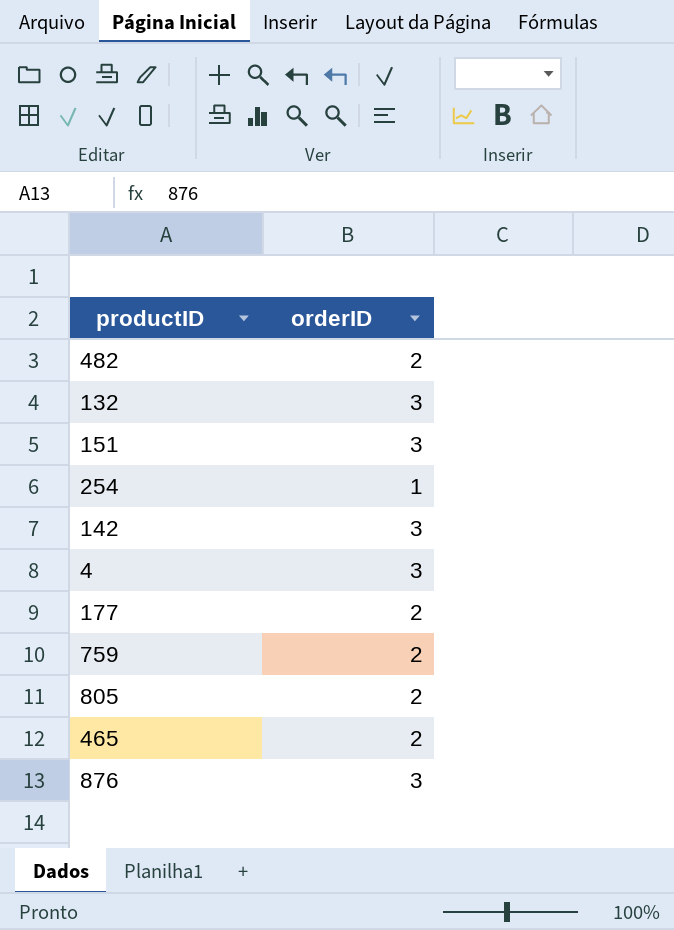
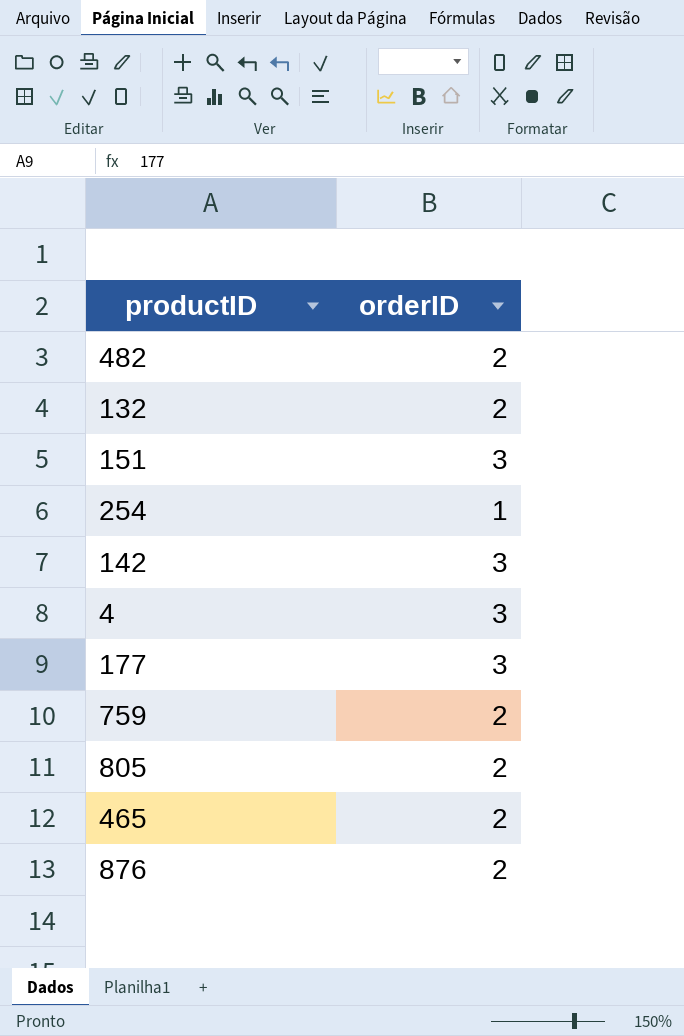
132 | orderID: 3 -> 2
177 | orderID: 2 -> 3
876 | orderID: 3 -> 2

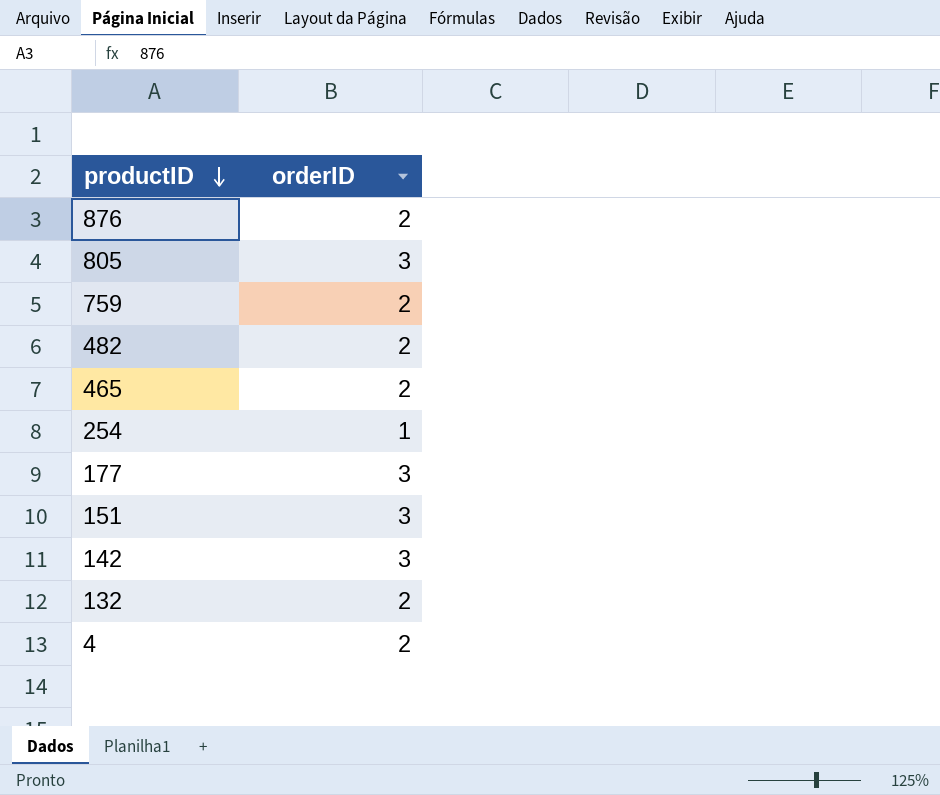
row order: none -> productID descending
805 | orderID: 2 -> 3
4 | orderID: 3 -> 2

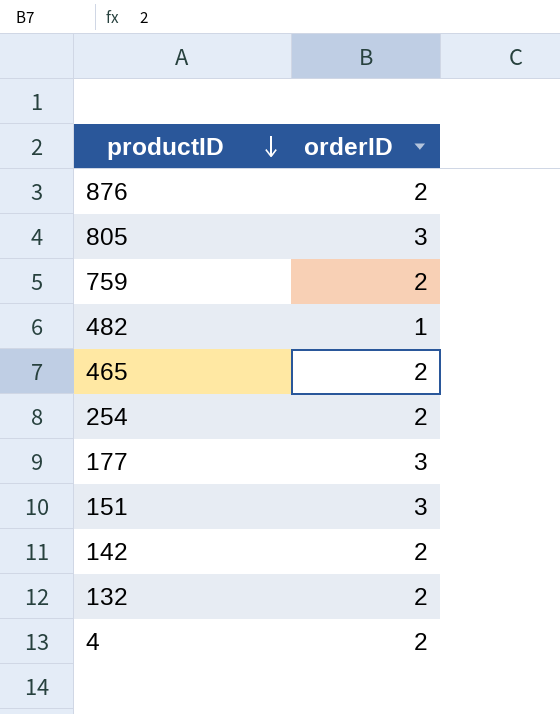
482 | orderID: 2 -> 1
254 | orderID: 1 -> 2
142 | orderID: 3 -> 2

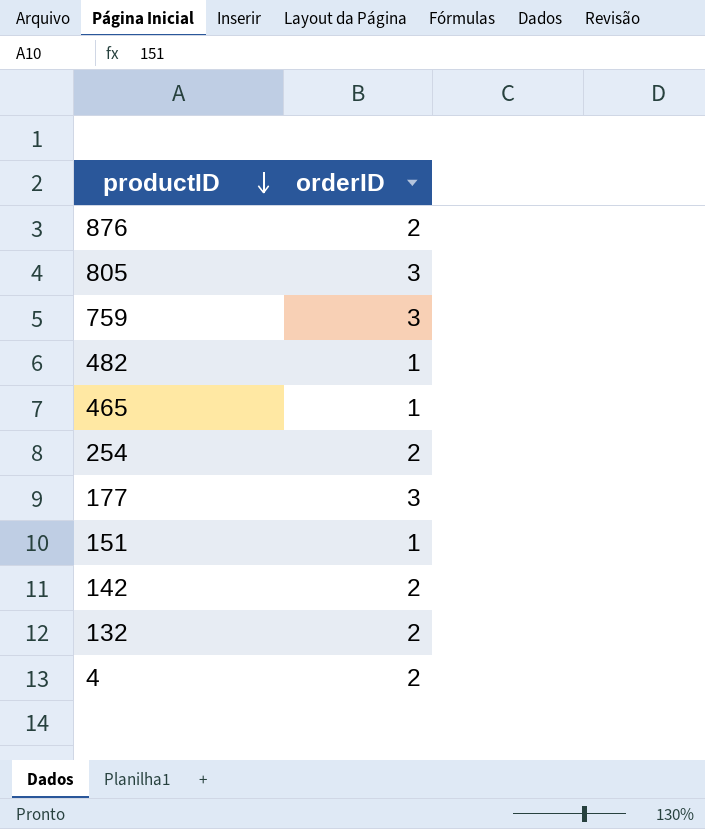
759 | orderID: 2 -> 3
465 | orderID: 2 -> 1
151 | orderID: 3 -> 1

